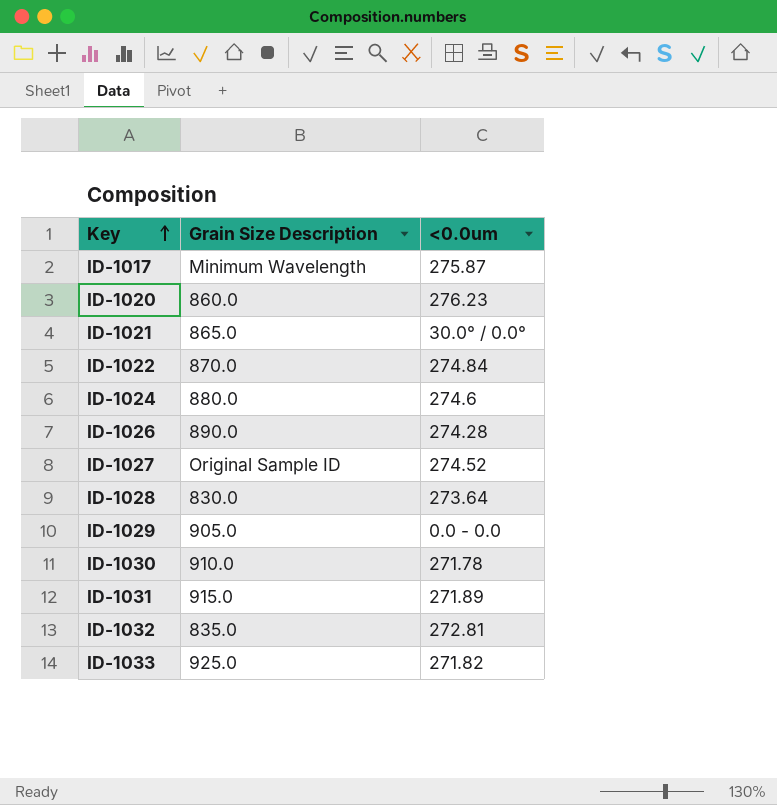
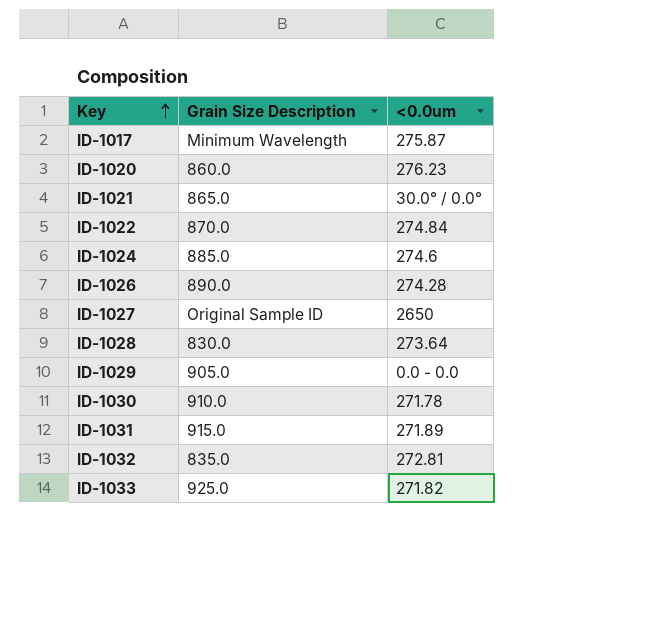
ID-1024 | Grain Size Description: 880.0 -> 885.0
ID-1027 | <0.0um: 274.52 -> 2650

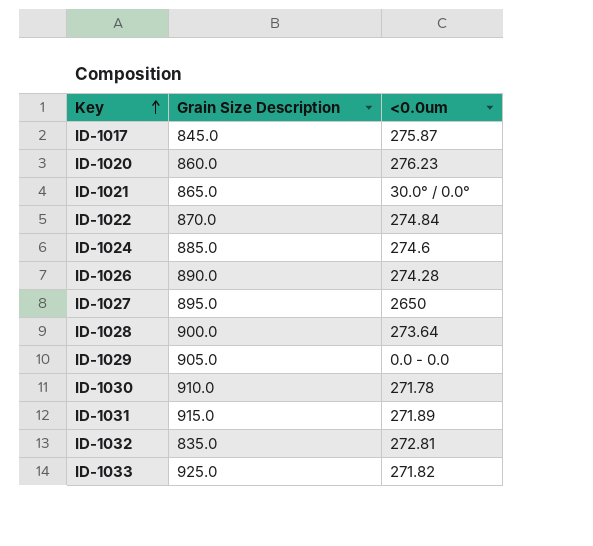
ID-1017 | Grain Size Description: Minimum Wavelength -> 845.0
ID-1027 | Grain Size Description: Original Sample ID -> 895.0
ID-1028 | Grain Size Description: 830.0 -> 900.0

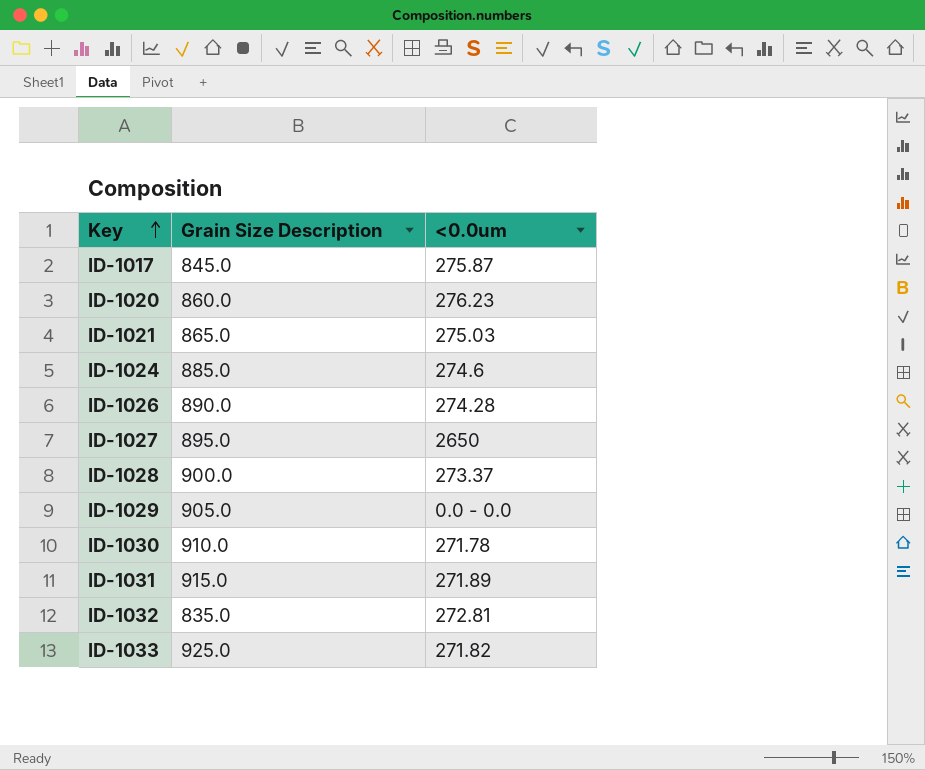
row ID-1022: 870.0 | 274.84 -> none
ID-1021 | <0.0um: 30.0° / 0.0° -> 275.03
ID-1028 | <0.0um: 273.64 -> 273.37

